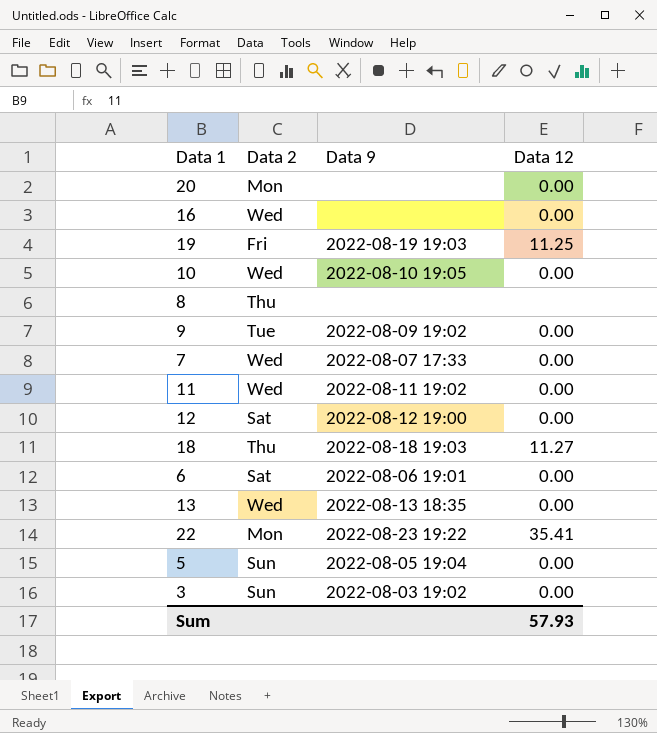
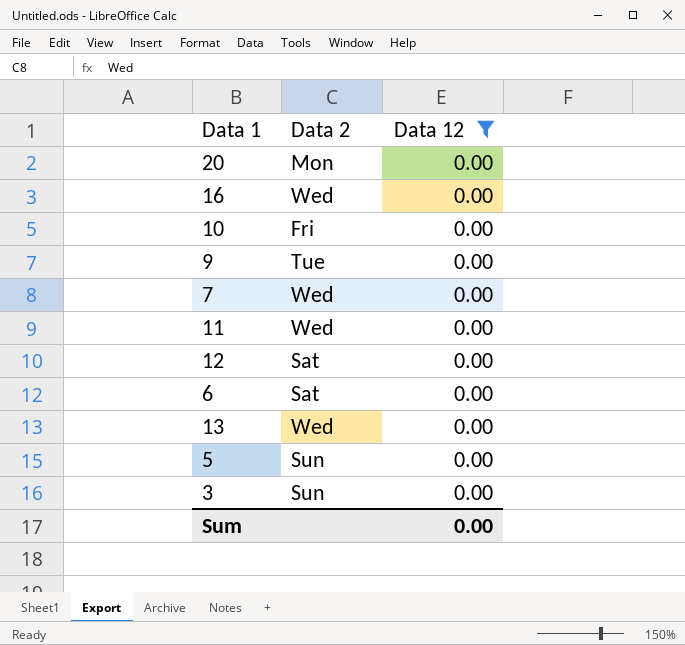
filter: none -> Data 12 = 0.00
column Data 9 | position: 3 -> none
10 | Data 2: Wed -> Fri
Sum | Data 12: 57.93 -> 0.00

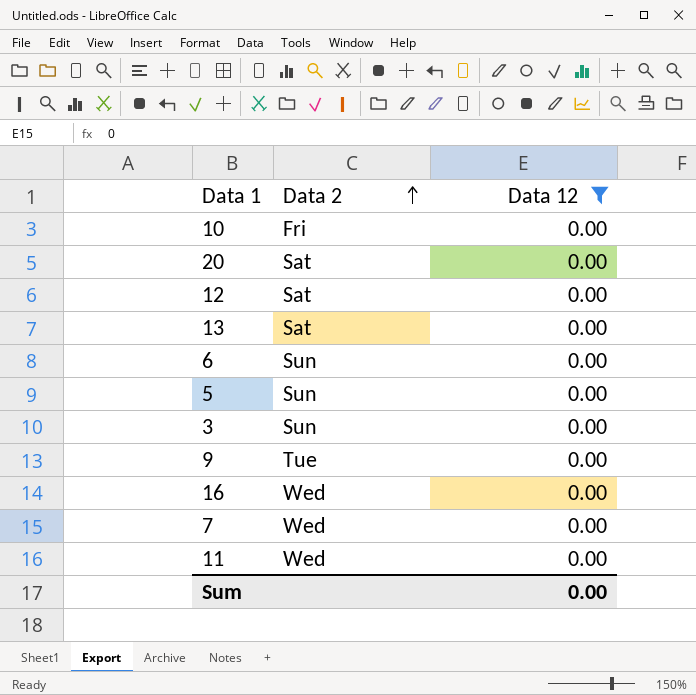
row order: none -> Data 2 ascending
20 | Data 2: Mon -> Sat
13 | Data 2: Wed -> Sat
6 | Data 2: Sat -> Sun

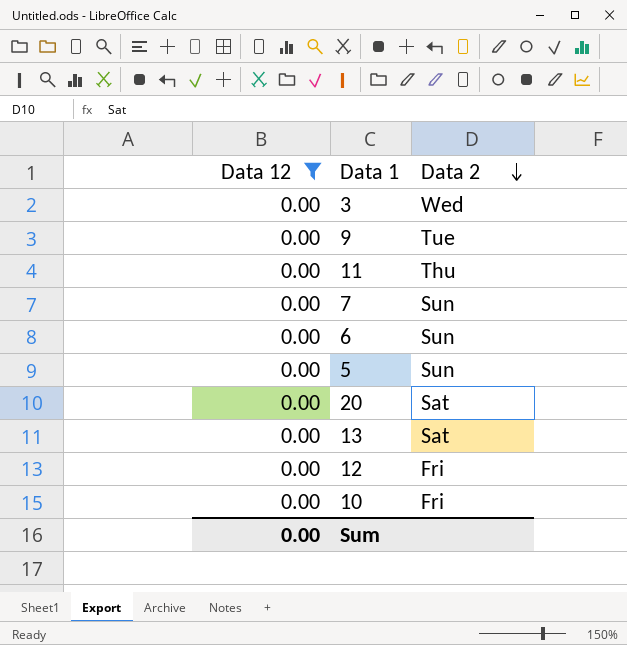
row order: Data 2 ascending -> Data 2 descending
column Data 12 | position: 3 -> 1
row 16: Wed | 0.00 -> none
3 | Data 2: Sun -> Wed
11 | Data 2: Wed -> Thu
7 | Data 2: Wed -> Sun
12 | Data 2: Sat -> Fri

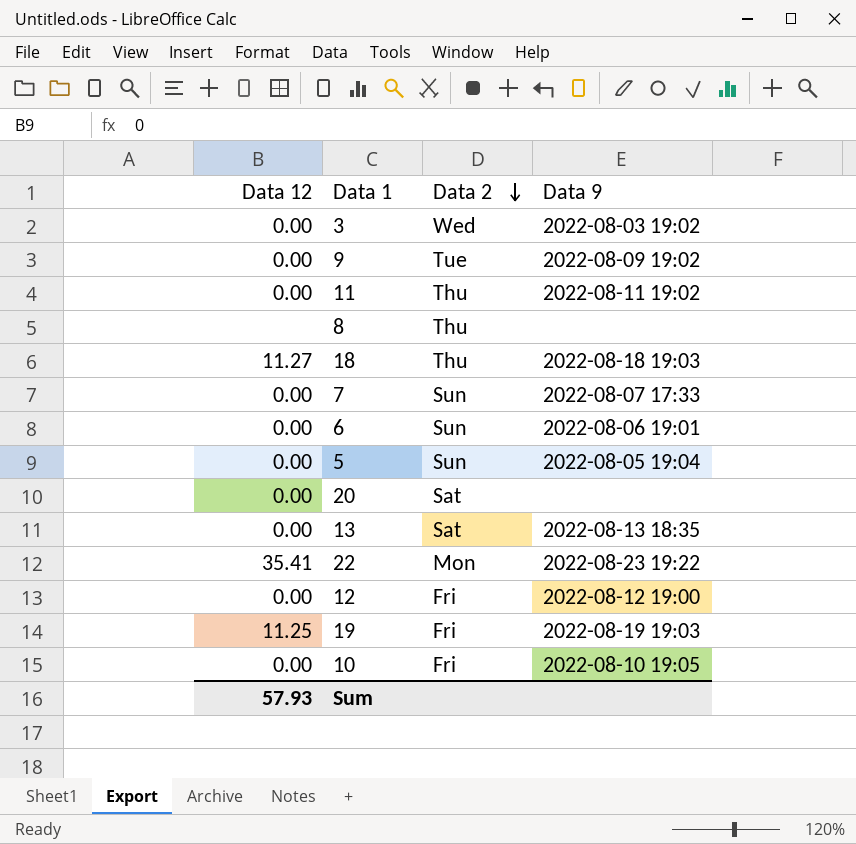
filter: Data 12 = 0.00 -> none
column Data 9 | position: none -> 4
Sum | Data 12: 0.00 -> 57.93

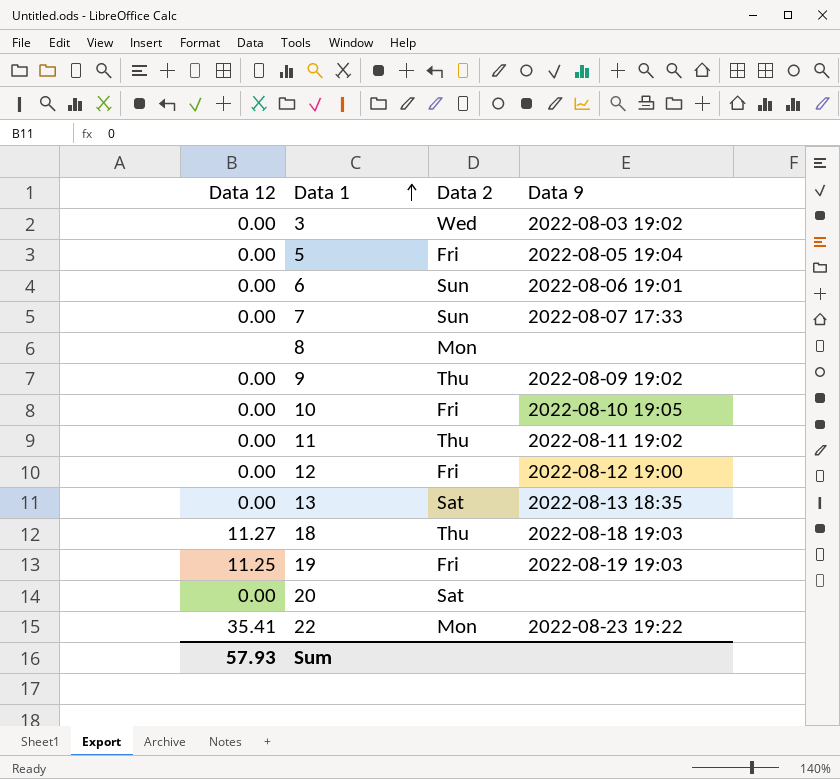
row order: Data 2 descending -> Data 1 ascending
5 | Data 2: Sun -> Fri
8 | Data 2: Thu -> Mon
9 | Data 2: Tue -> Thu

